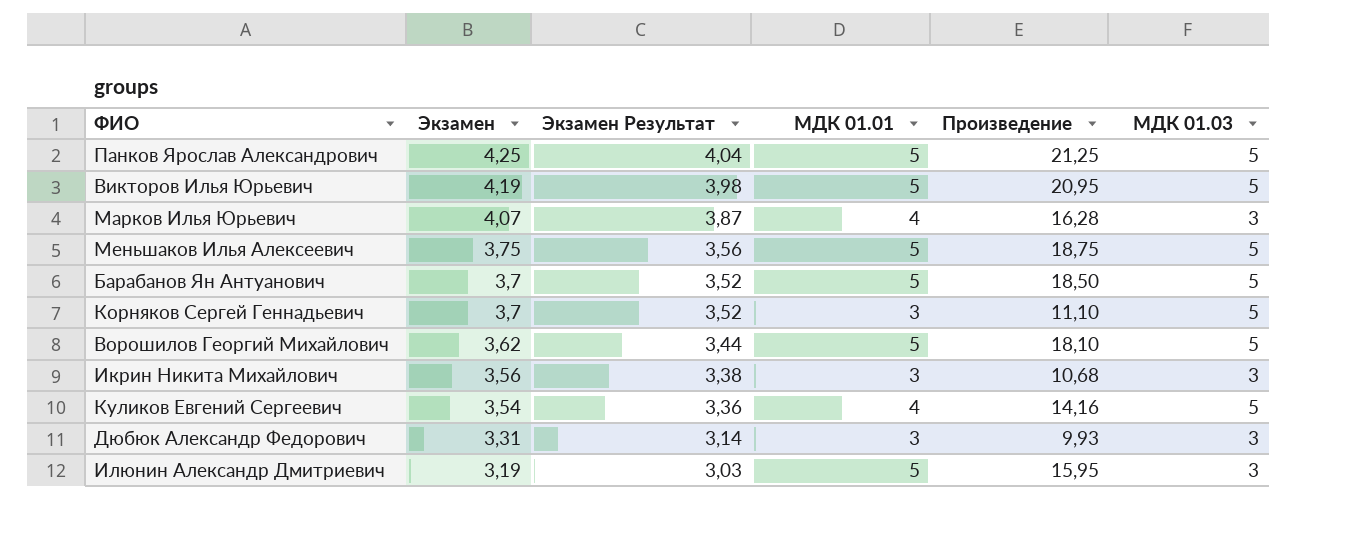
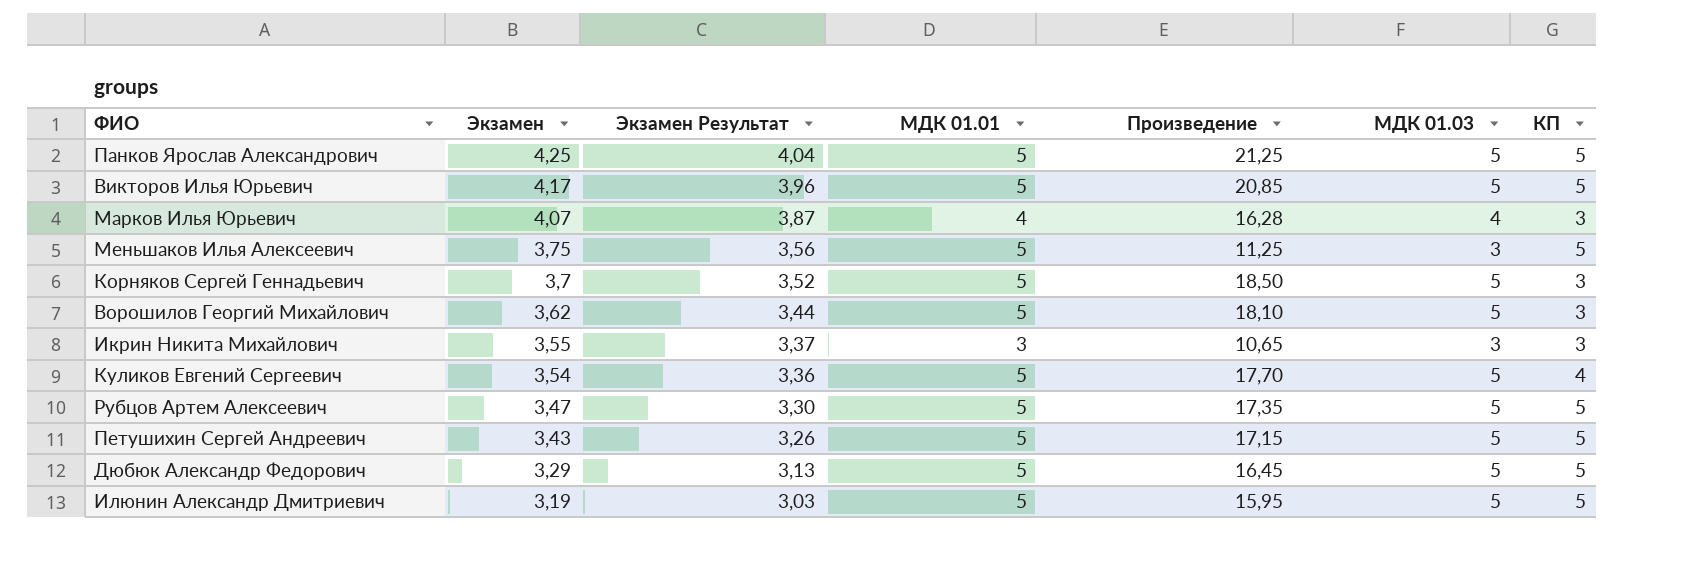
column Произведение | formula: [Экзамен] * [МДК 01.01] -> [Экзамен] * [МДК 01.03]
column КП | position: none -> 7
row Барабанов Ян Антуанович: 3,7 | 3,52 | 5 | 18,50 | 5 -> none
Викторов Илья Юрьевич | Экзамен: 4,19 -> 4,17
Викторов Илья Юрьевич | Экзамен Результат: 3,98 -> 3,96
Марков Илья Юрьевич | МДК 01.03: 3 -> 4
Меньшаков Илья Алексеевич | МДК 01.03: 5 -> 3
Корняков Сергей Геннадьевич | МДК 01.01: 3 -> 5
Икрин Никита Михайлович | Экзамен: 3,56 -> 3,55
Икрин Никита Михайлович | Экзамен Результат: 3,38 -> 3,37
Куликов Евгений Сергеевич | МДК 01.01: 4 -> 5
row Рубцов Артем Алексеевич: none -> 3,47 | 3,30 | 5 | 17,35 | 5 | 5
row Петушихин Сергей Андреевич: none -> 3,43 | 3,26 | 5 | 17,15 | 5 | 5
Дюбюк Александр Федорович | Экзамен: 3,31 -> 3,29
Дюбюк Александр Федорович | Экзамен Результат: 3,14 -> 3,13
Дюбюк Александр Федорович | МДК 01.01: 3 -> 5
Дюбюк Александр Федорович | МДК 01.03: 3 -> 5
Илюнин Александр Дмитриевич | МДК 01.03: 3 -> 5

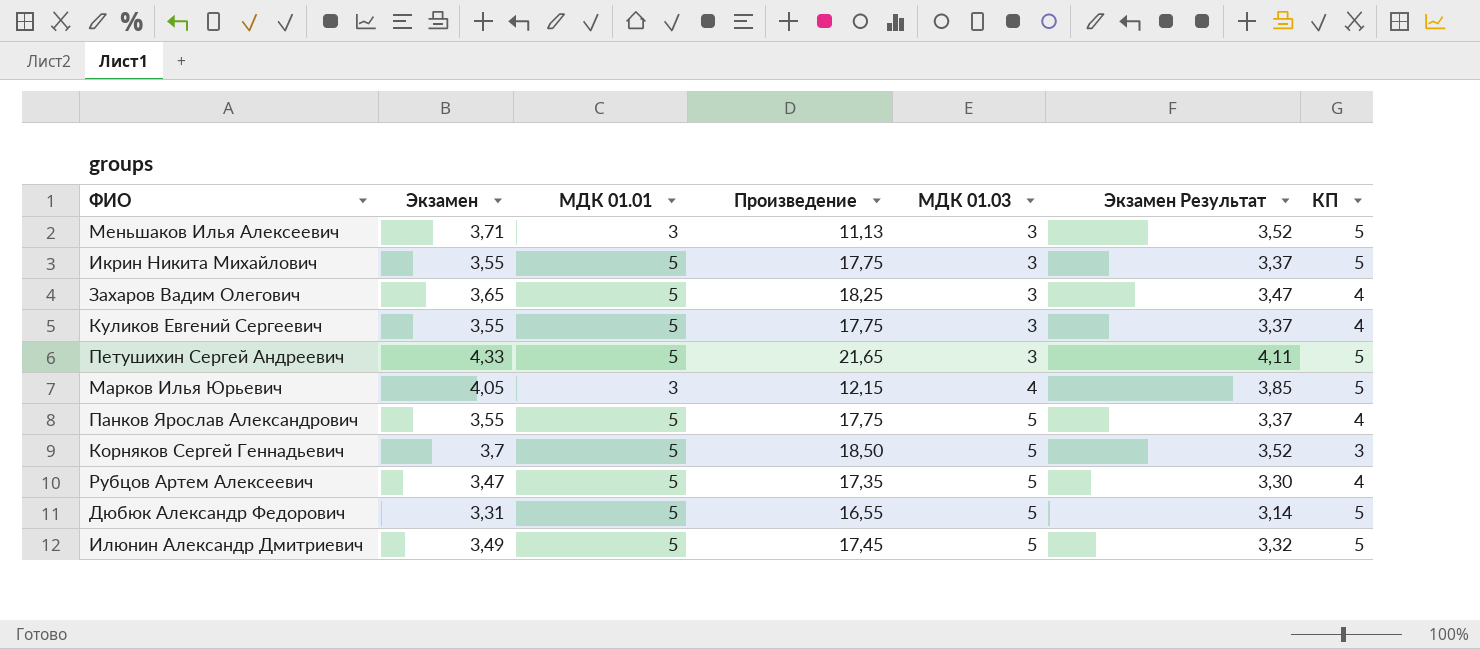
row order: Экзамен descending -> МДК 01.03 ascending
column Произведение | formula: [Экзамен] * [МДК 01.03] -> [Экзамен] * [МДК 01.01]
column Экзамен Результат | position: 3 -> 6
row Викторов Илья Юрьевич: 4,17 | 3,96 | 5 | 20,85 | 5 | 5 -> none
row Ворошилов Георгий Михайлович: 3,62 | 3,44 | 5 | 18,10 | 5 | 3 -> none
Меньшаков Илья Алексеевич | Экзамен: 3,75 -> 3,71
Меньшаков Илья Алексеевич | МДК 01.01: 5 -> 3
Меньшаков Илья Алексеевич | Экзамен Результат: 3,56 -> 3,52
Икрин Никита Михайлович | МДК 01.01: 3 -> 5
Икрин Никита Михайлович | КП: 3 -> 5
row Захаров Вадим Олегович: none -> 3,65 | 5 | 18,25 | 3 | 3,47 | 4
Куликов Евгений Сергеевич | Экзамен: 3,54 -> 3,55
Куликов Евгений Сергеевич | МДК 01.03: 5 -> 3
Куликов Евгений Сергеевич | Экзамен Результат: 3,36 -> 3,37
Петушихин Сергей Андреевич | Экзамен: 3,43 -> 4,33
Петушихин Сергей Андреевич | МДК 01.03: 5 -> 3
Петушихин Сергей Андреевич | Экзамен Результат: 3,26 -> 4,11
Марков Илья Юрьевич | Экзамен: 4,07 -> 4,05
Марков Илья Юрьевич | МДК 01.01: 4 -> 3
Марков Илья Юрьевич | Экзамен Результат: 3,87 -> 3,85
Марков Илья Юрьевич | КП: 3 -> 5
Панков Ярослав Александрович | Экзамен: 4,25 -> 3,55
Панков Ярослав Александрович | Экзамен Результат: 4,04 -> 3,37
Панков Ярослав Александрович | КП: 5 -> 4
Рубцов Артем Алексеевич | КП: 5 -> 4
Дюбюк Александр Федорович | Экзамен: 3,29 -> 3,31
Дюбюк Александр Федорович | Экзамен Результат: 3,13 -> 3,14
Илюнин Александр Дмитриевич | Экзамен: 3,19 -> 3,49
Илюнин Александр Дмитриевич | Экзамен Результат: 3,03 -> 3,32

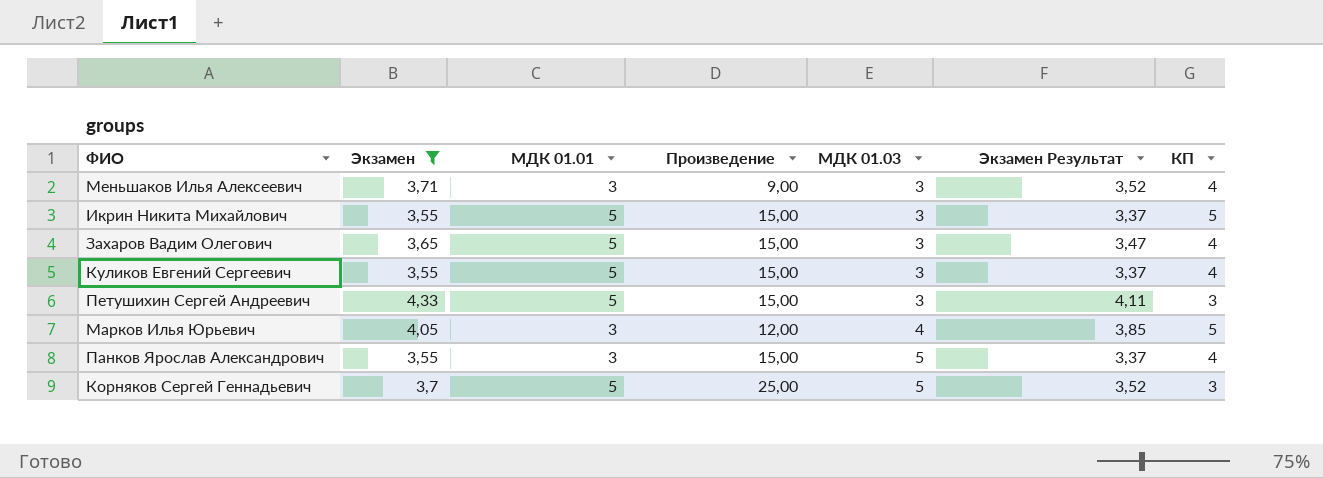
filter: none -> Экзамен >= 3,55
column Произведение | formula: [Экзамен] * [МДК 01.01] -> [МДК 01.01] * [МДК 01.03]
Меньшаков Илья Алексеевич | КП: 5 -> 4
Петушихин Сергей Андреевич | КП: 5 -> 3
Панков Ярослав Александрович | МДК 01.01: 5 -> 3

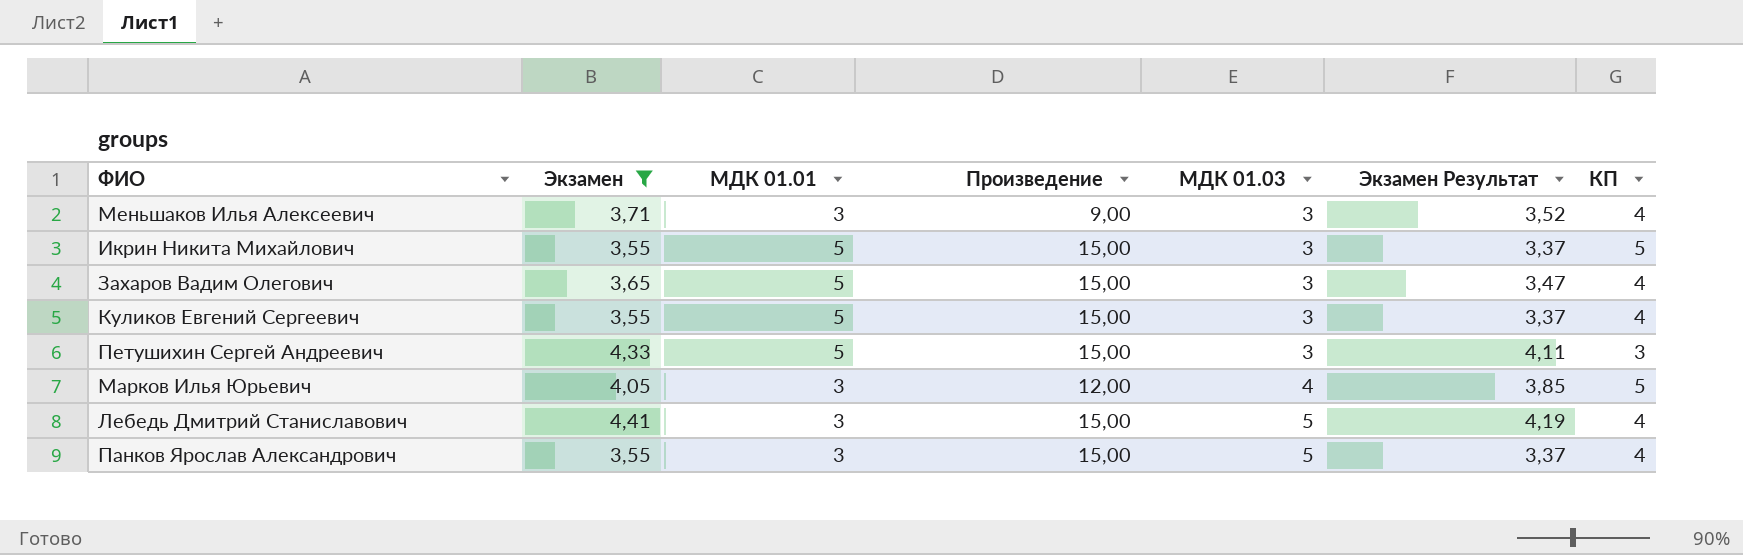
row Корняков Сергей Геннадьевич: 3,7 | 5 | 25,00 | 5 | 3,52 | 3 -> none
row Лебедь Дмитрий Станиславович: none -> 4,41 | 3 | 15,00 | 5 | 4,19 | 4

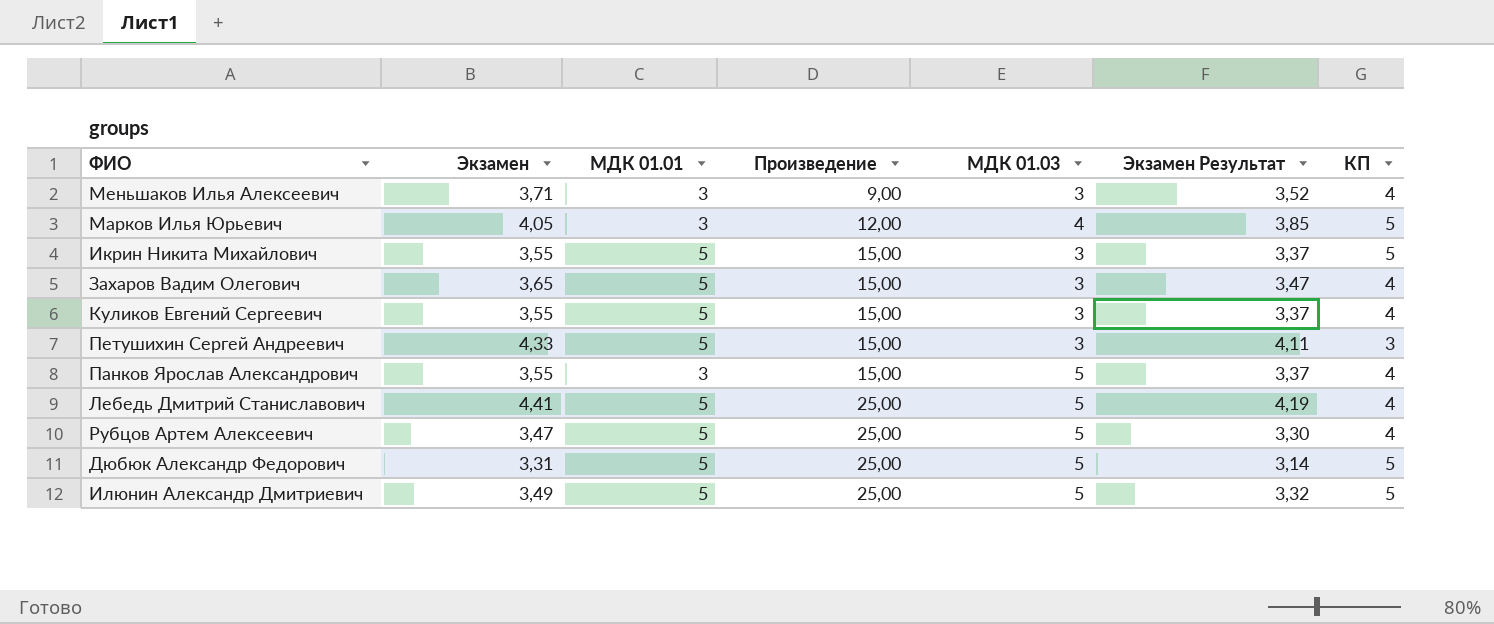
filter: Экзамен >= 3,55 -> none
row order: МДК 01.03 ascending -> Произведение ascending
Лебедь Дмитрий Станиславович | МДК 01.01: 3 -> 5
Лебедь Дмитрий Станиславович | Произведение: 15,00 -> 25,00

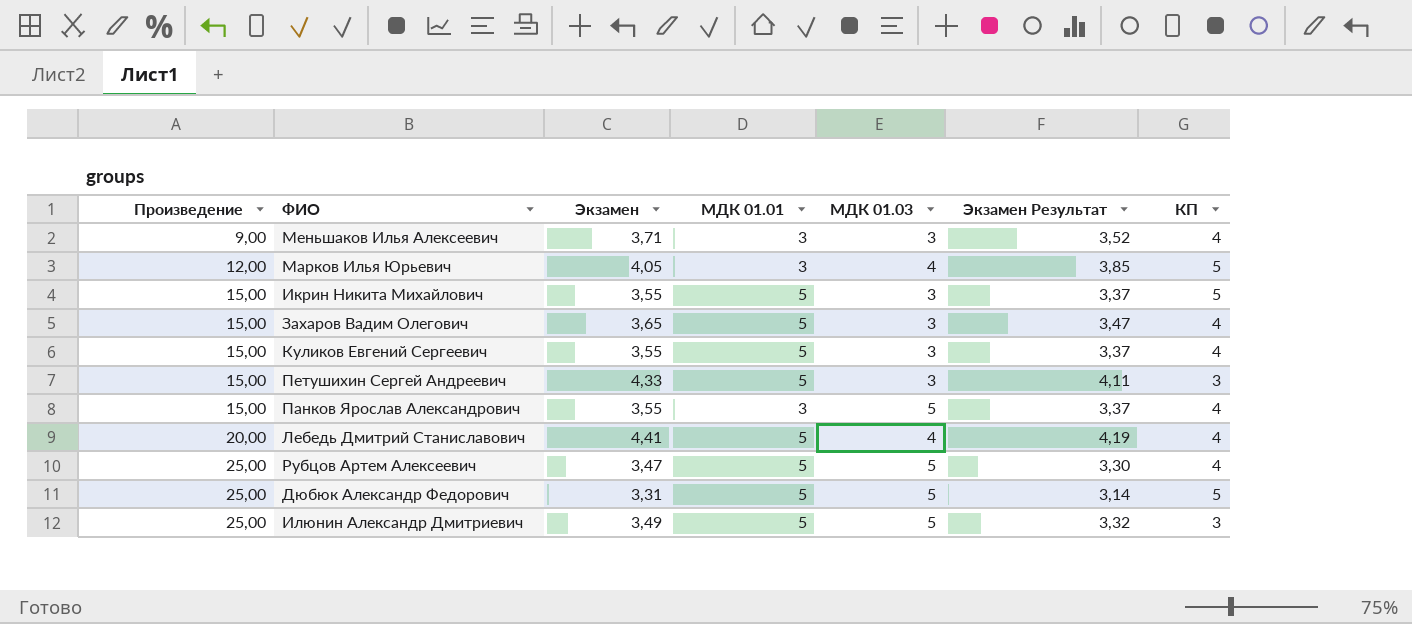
column Произведение | position: 4 -> 1
Лебедь Дмитрий Станиславович | Произведение: 25,00 -> 20,00
Лебедь Дмитрий Станиславович | МДК 01.03: 5 -> 4
Илюнин Александр Дмитриевич | КП: 5 -> 3

